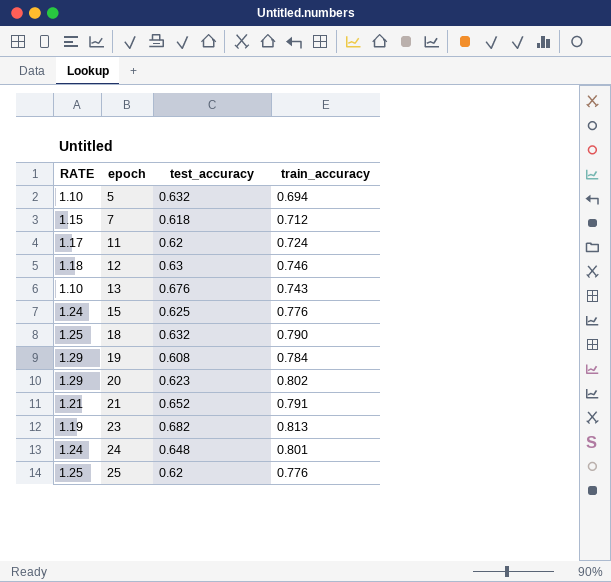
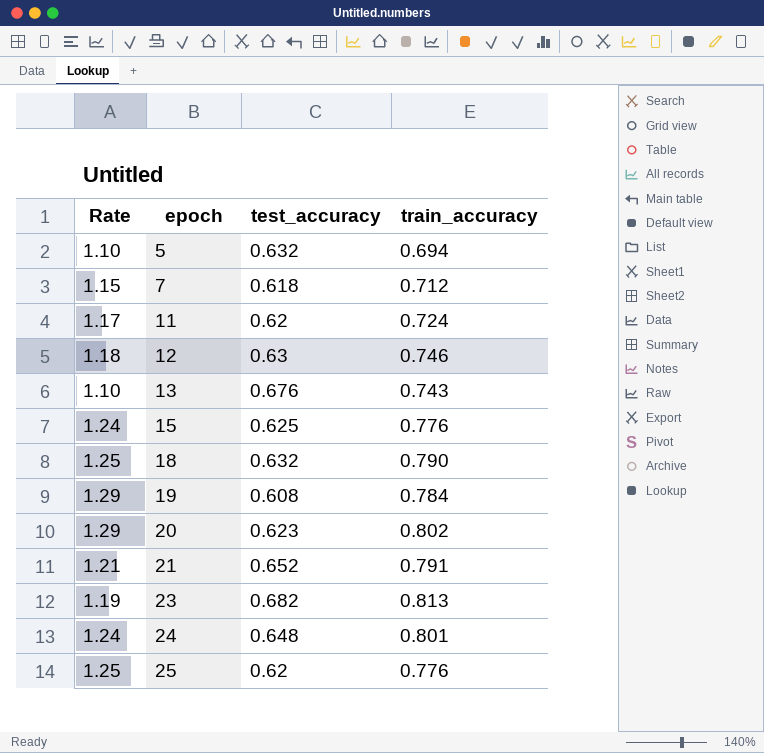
column name: RATE -> Rate

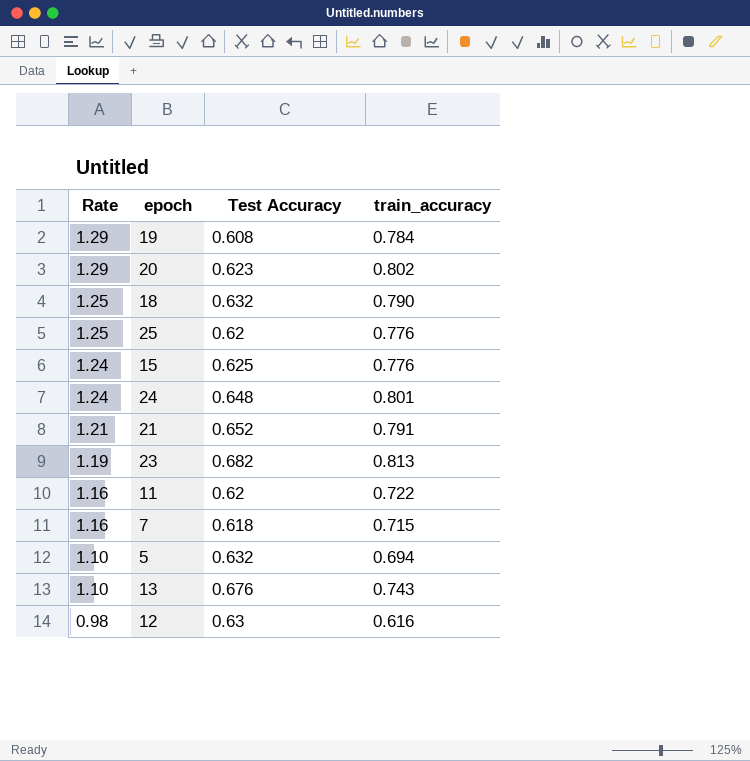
row order: epoch ascending -> Rate descending
column name: test_accuracy -> Test Accuracy
11 | Rate: 1.17 -> 1.16
11 | train_accuracy: 0.724 -> 0.722
7 | Rate: 1.15 -> 1.16
7 | train_accuracy: 0.712 -> 0.715
12 | Rate: 1.18 -> 0.98
12 | train_accuracy: 0.746 -> 0.616

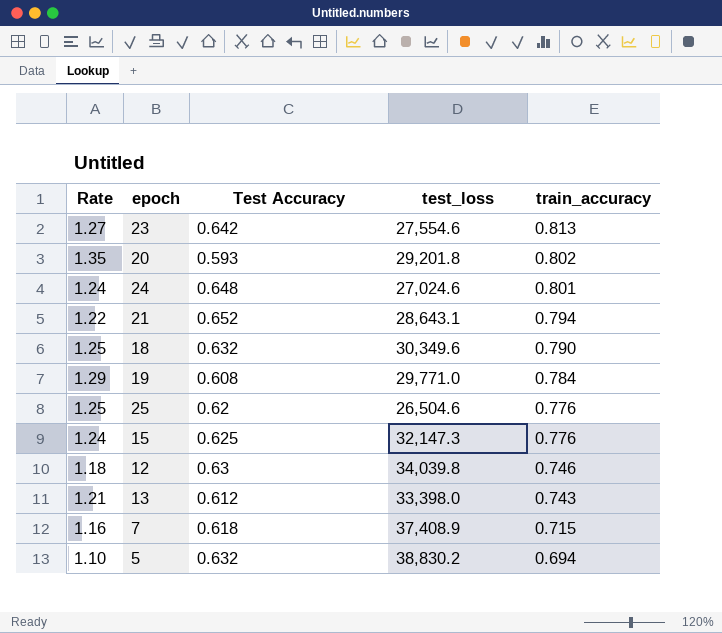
row order: Rate descending -> train_accuracy descending
column test_loss | position: none -> 4
row 11: 1.16 | 0.62 | 0.722 -> none
23 | Rate: 1.19 -> 1.27
23 | Test Accuracy: 0.682 -> 0.642
20 | Rate: 1.29 -> 1.35
20 | Test Accuracy: 0.623 -> 0.593
21 | Rate: 1.21 -> 1.22
21 | train_accuracy: 0.791 -> 0.794
12 | Rate: 0.98 -> 1.18
12 | train_accuracy: 0.616 -> 0.746
13 | Rate: 1.10 -> 1.21
13 | Test Accuracy: 0.676 -> 0.612

